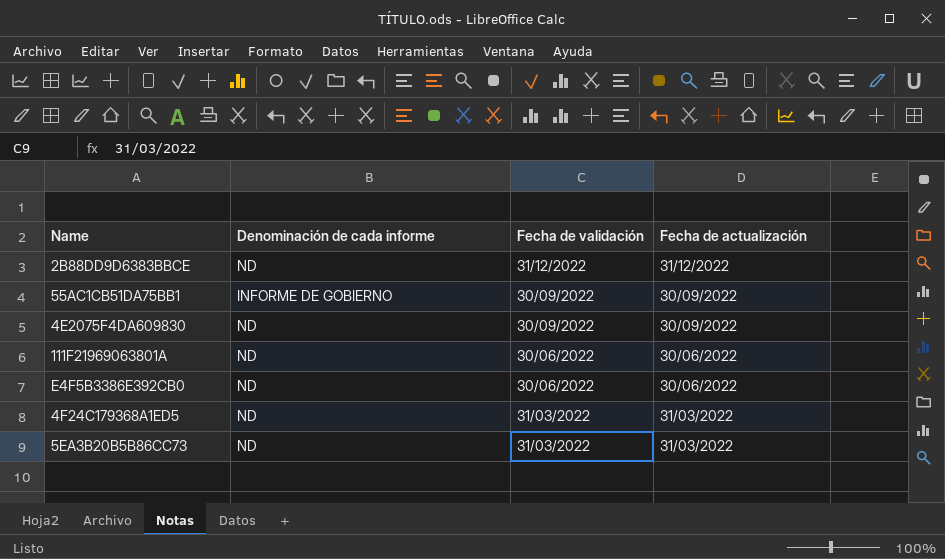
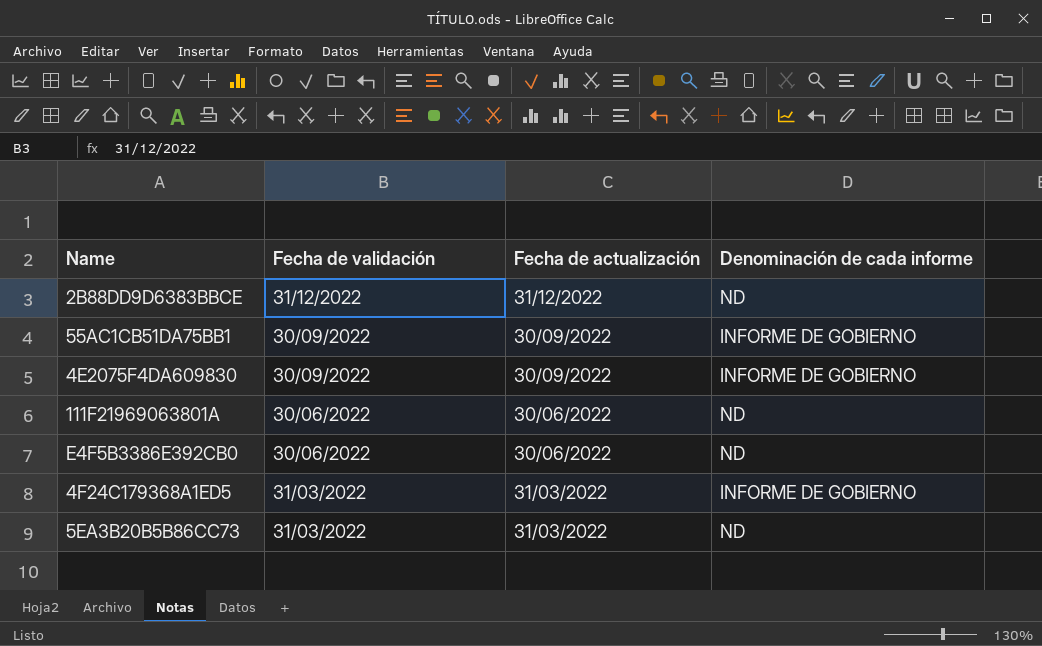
column Denominación de cada informe | position: 2 -> 4
4E2075F4DA609830 | Denominación de cada informe: ND -> INFORME DE GOBIERNO
4F24C179368A1ED5 | Denominación de cada informe: ND -> INFORME DE GOBIERNO

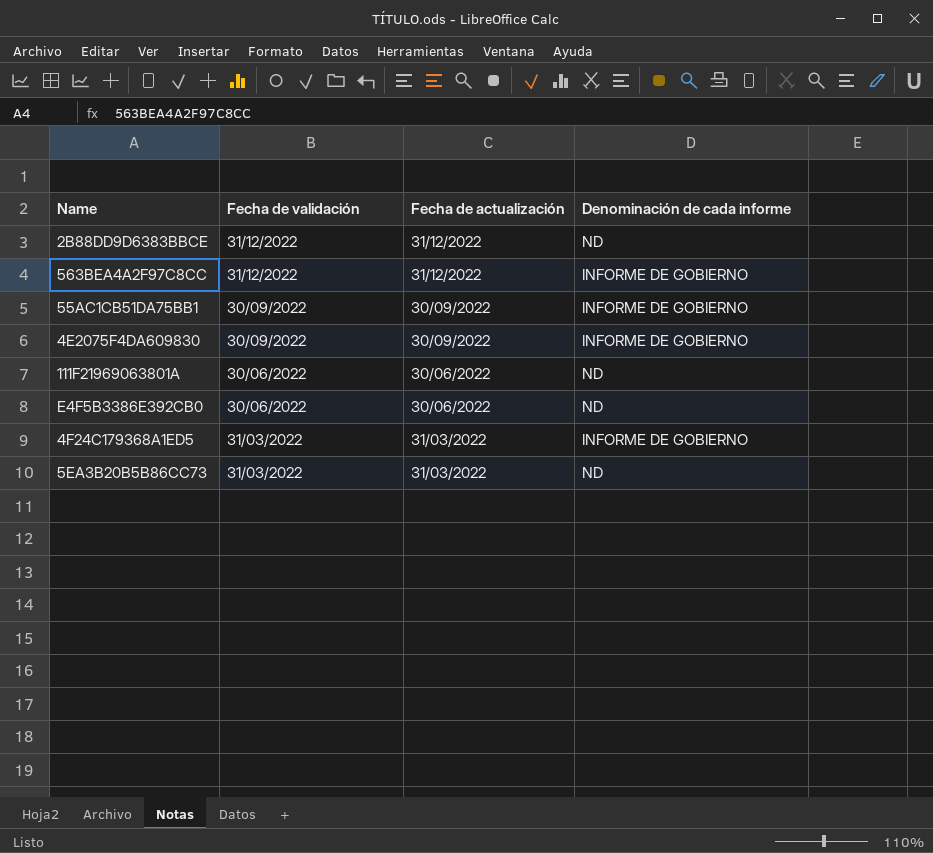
row 563BEA4A2F97C8CC: none -> 31/12/2022 | 31/12/2022 | INFORME DE GOBIERNO

